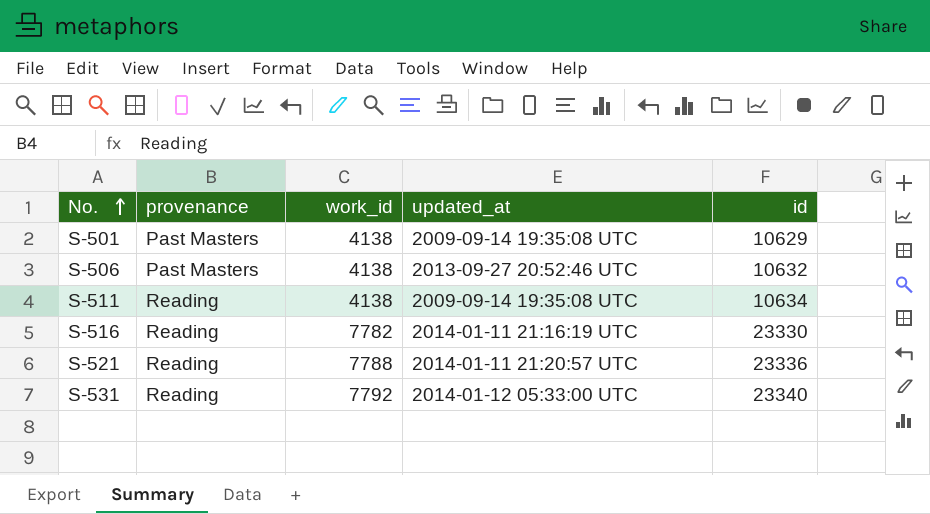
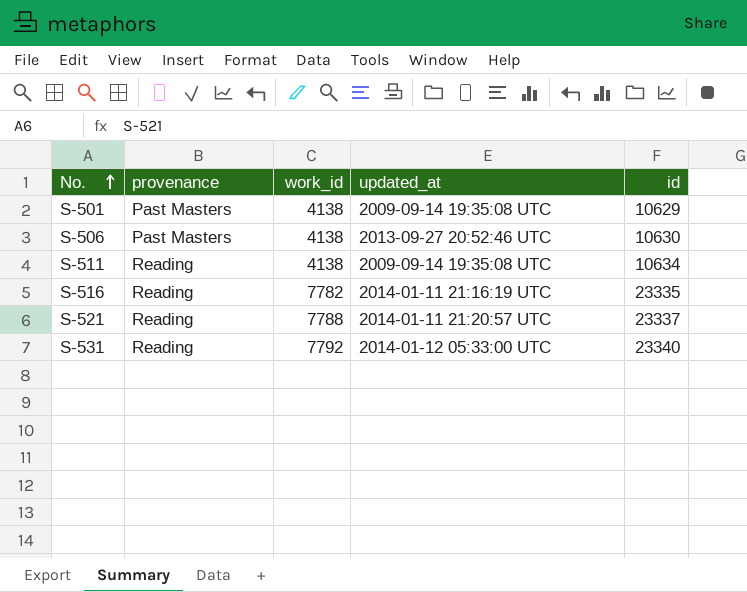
S-506 | id: 10632 -> 10630
S-516 | id: 23330 -> 23335
S-521 | id: 23336 -> 23337

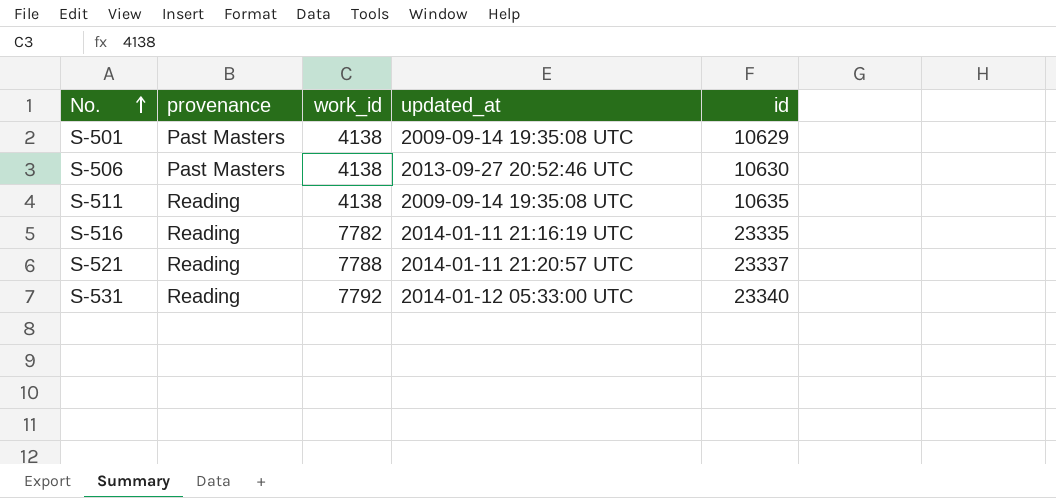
S-511 | id: 10634 -> 10635

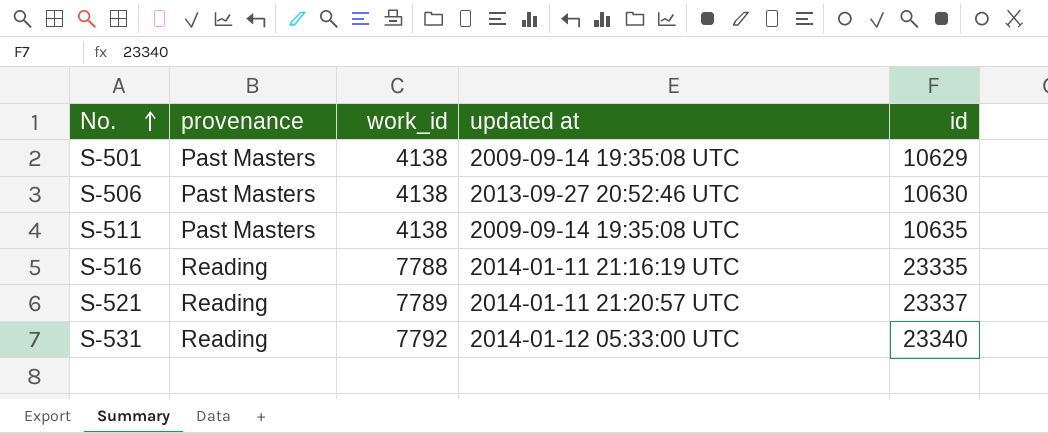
column name: updated_at -> updated at
S-511 | provenance: Reading -> Past Masters
S-516 | work_id: 7782 -> 7788
S-521 | work_id: 7788 -> 7789

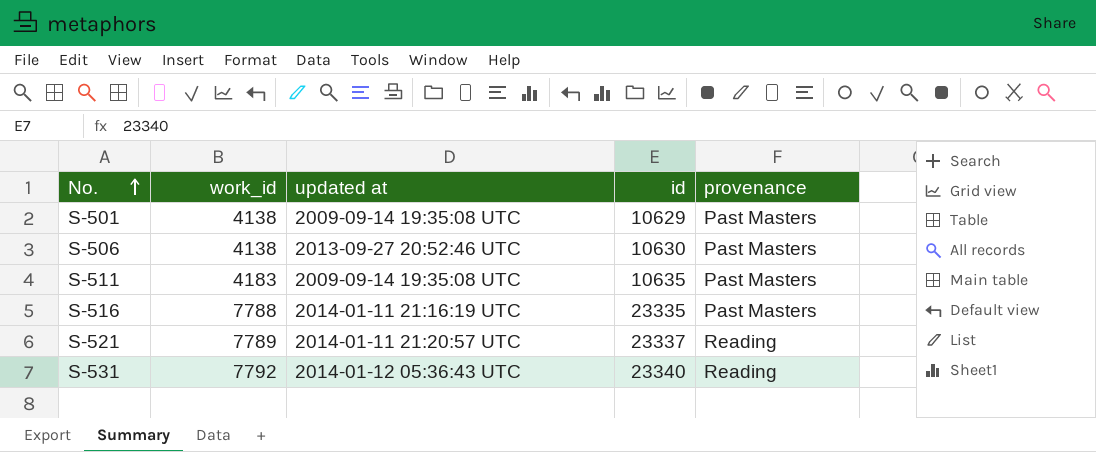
column provenance | position: 2 -> 5
S-511 | work_id: 4138 -> 4183
S-516 | provenance: Reading -> Past Masters
S-531 | updated at: 2014-01-12 05:33:00 UTC -> 2014-01-12 05:36:43 UTC

